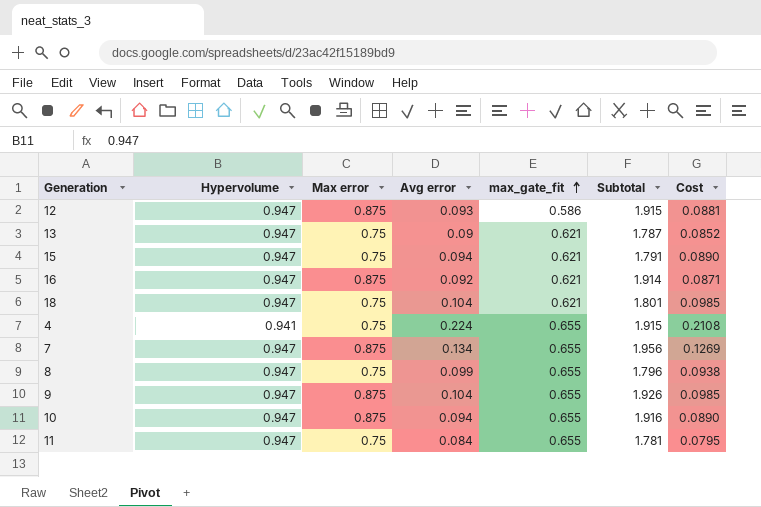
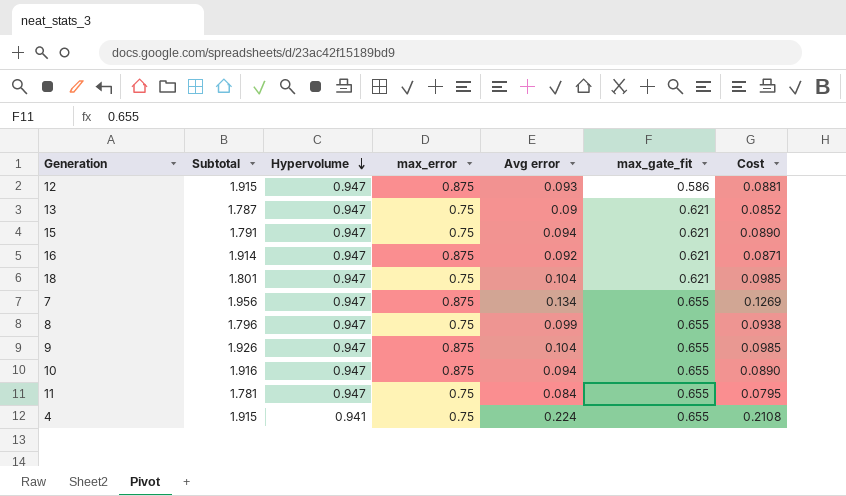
row order: max_gate_fit ascending -> Hypervolume descending
column Subtotal | position: 6 -> 2
column name: Max error -> max_error

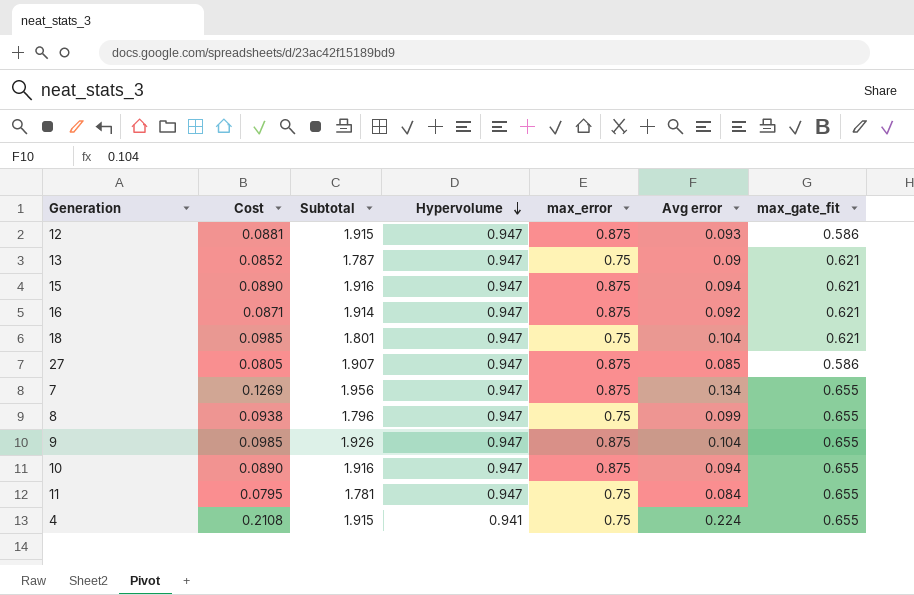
column Cost | position: 7 -> 2
15 | Subtotal: 1.791 -> 1.916
15 | max_error: 0.75 -> 0.875
row 27: none -> 0.0805 | 1.907 | 0.947 | 0.875 | 0.085 | 0.586

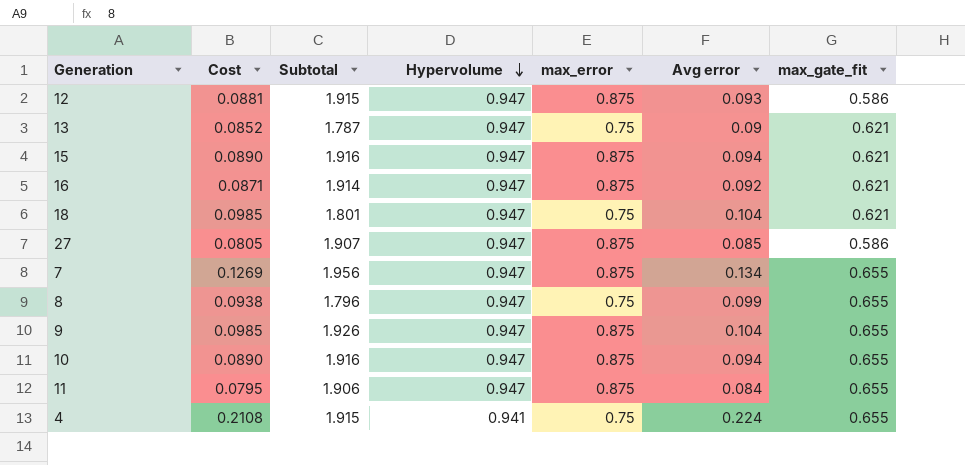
11 | Subtotal: 1.781 -> 1.906
11 | max_error: 0.75 -> 0.875

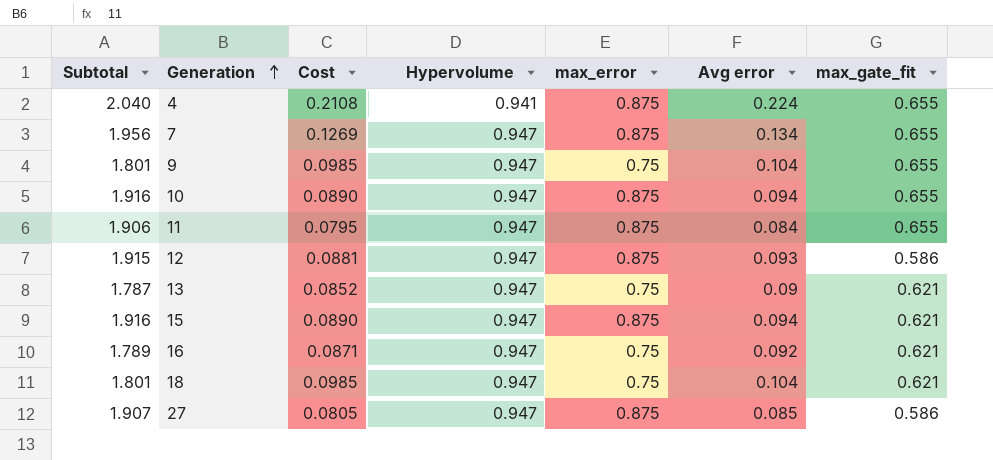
row order: Hypervolume descending -> Generation ascending
column Subtotal | position: 3 -> 1
row 8: 0.0938 | 1.796 | 0.947 | 0.75 | 0.099 | 0.655 -> none
4 | Subtotal: 1.915 -> 2.040
4 | max_error: 0.75 -> 0.875
9 | Subtotal: 1.926 -> 1.801
9 | max_error: 0.875 -> 0.75
16 | Subtotal: 1.914 -> 1.789
16 | max_error: 0.875 -> 0.75

